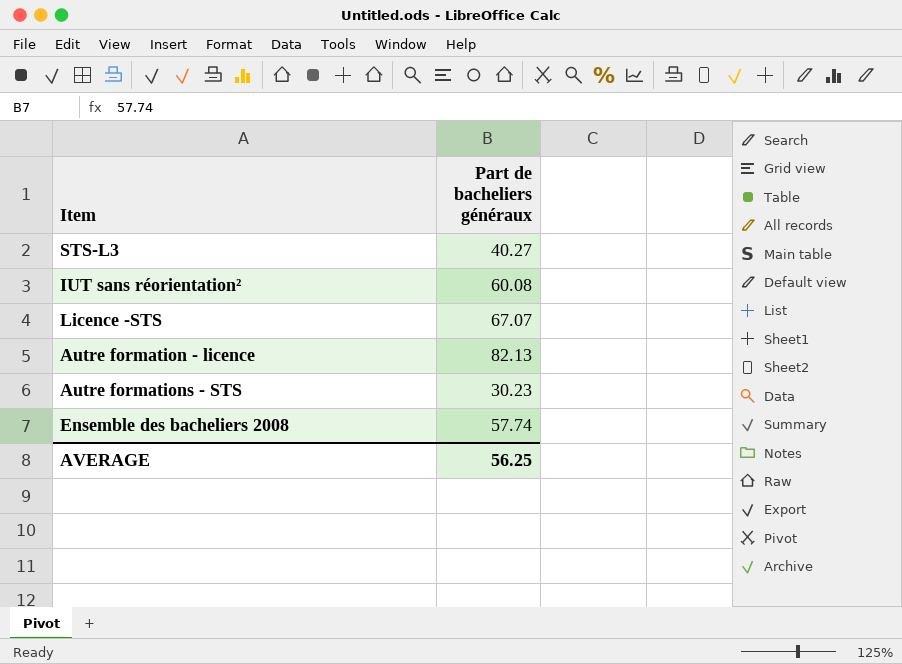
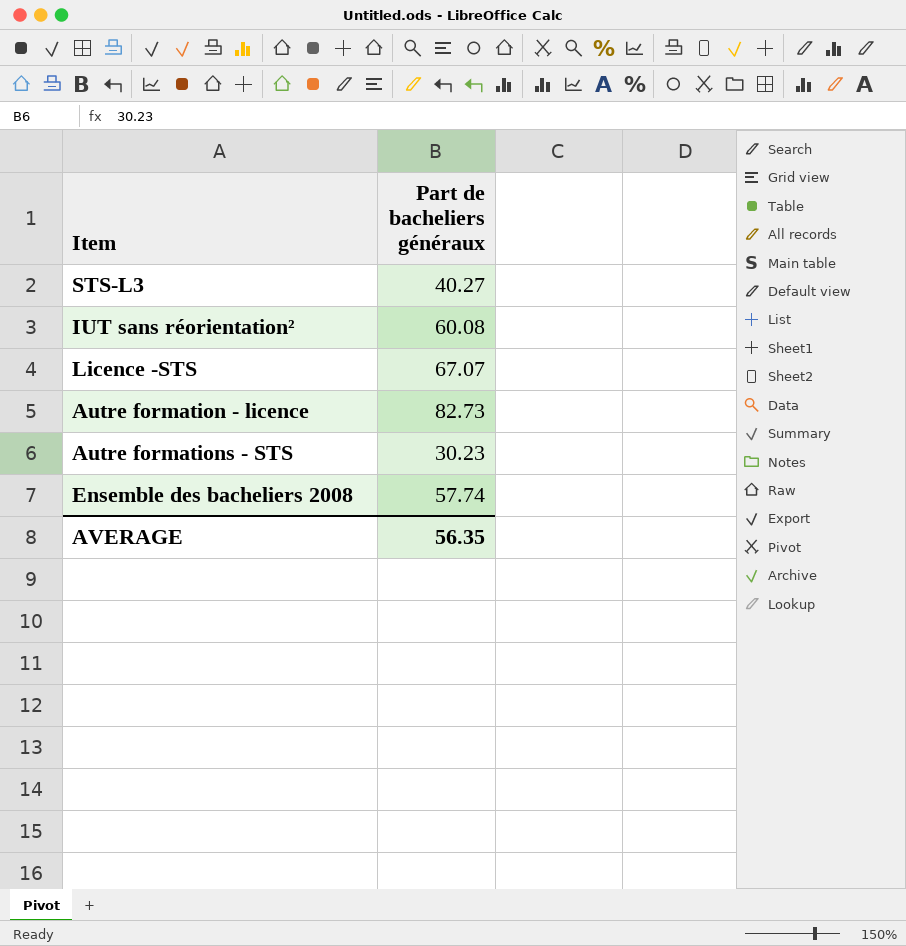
Autre formation - licence | Part de bacheliers généraux: 82.13 -> 82.73
AVERAGE | Part de bacheliers généraux: 56.25 -> 56.35

